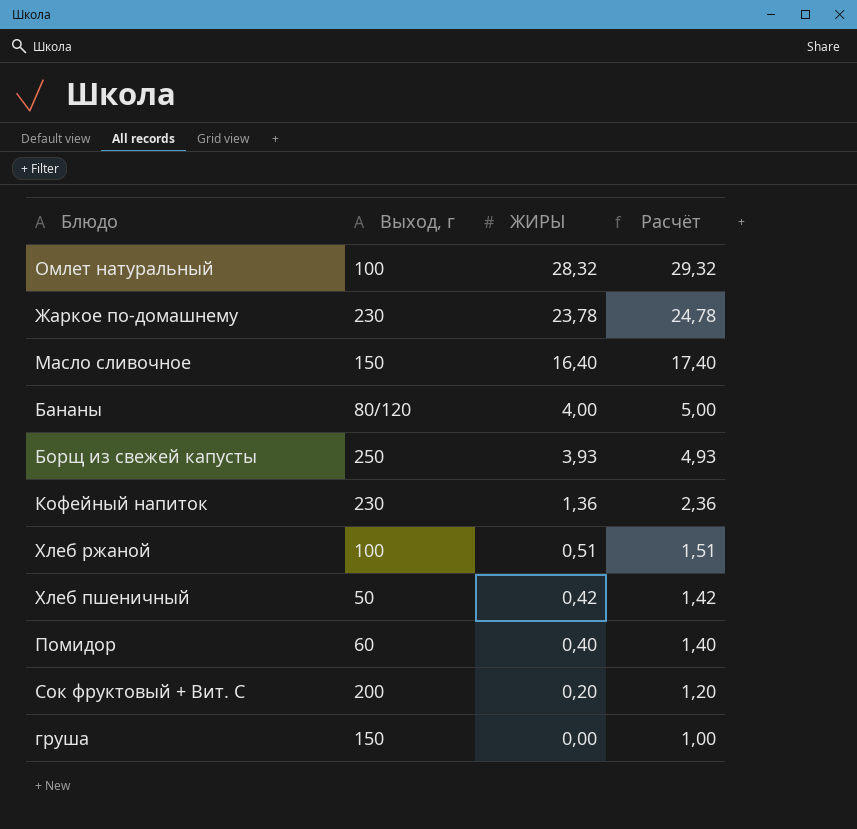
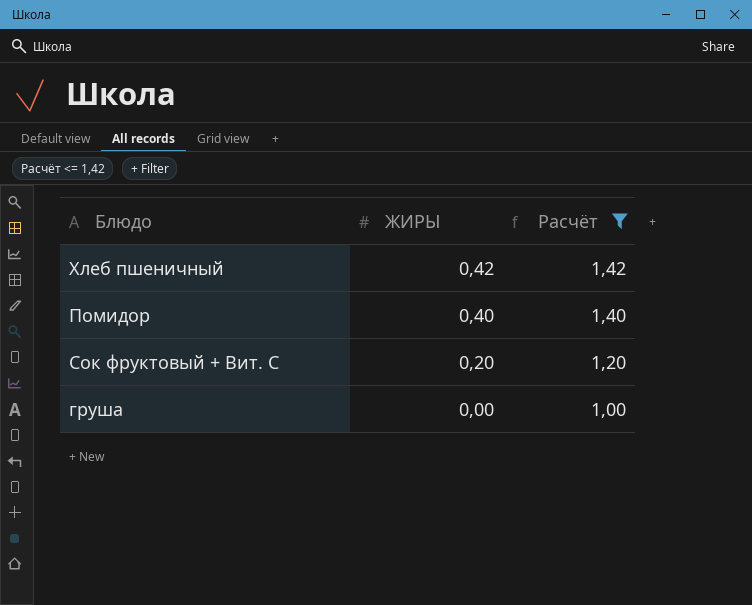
filter: none -> Расчёт <= 1,42
column Выход, г | position: 2 -> none

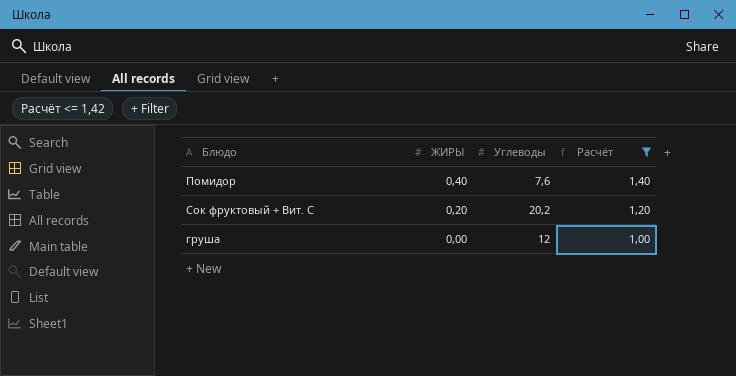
column Углеводы | position: none -> 3
row Хлеб пшеничный: 0,42 | 1,42 -> none

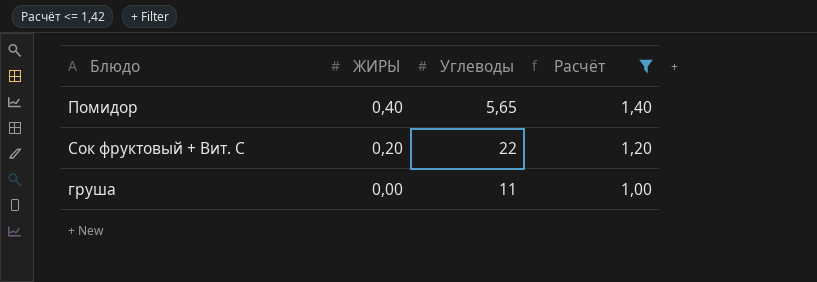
Помидор | Углеводы: 7,6 -> 5,65
Сок фруктовый + Вит. С | Углеводы: 20,2 -> 22
груша | Углеводы: 12 -> 11

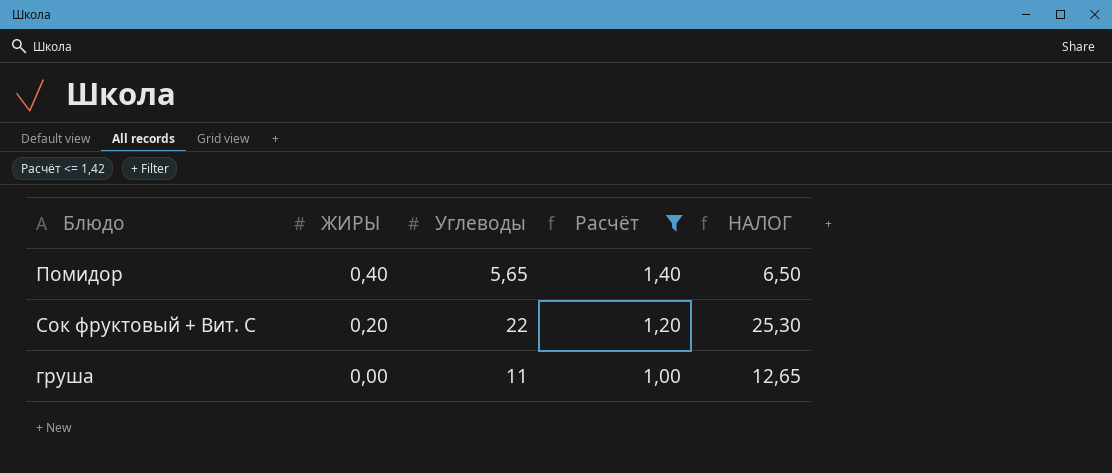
column НАЛОГ | formula: none -> [Углеводы] * 1,15

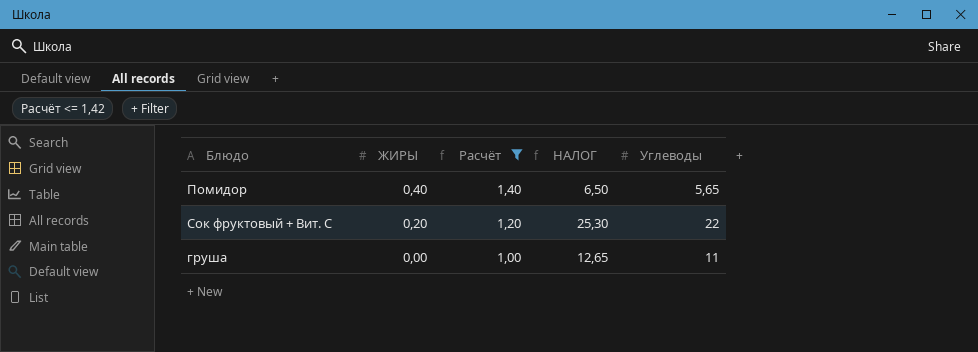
column Углеводы | position: 3 -> 5

